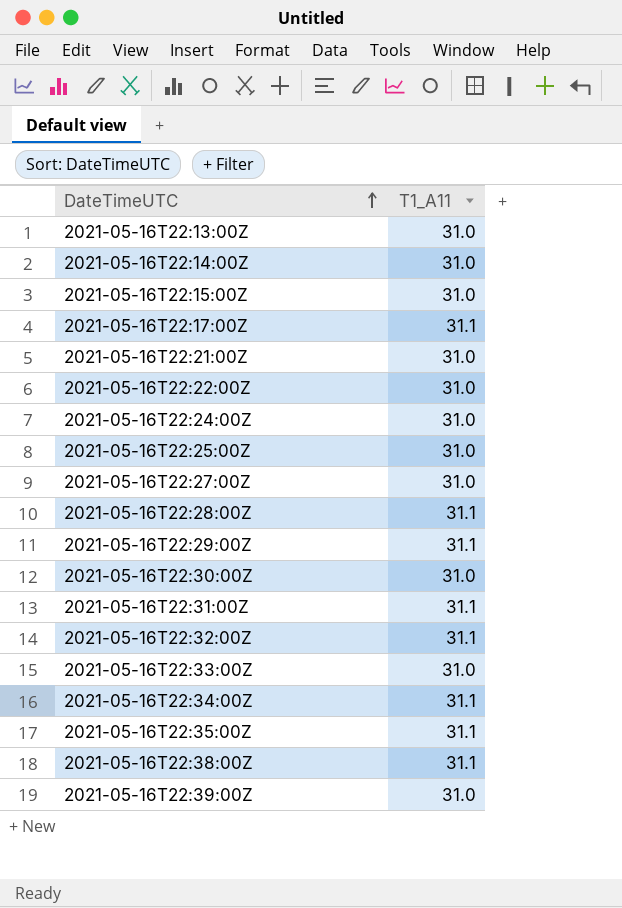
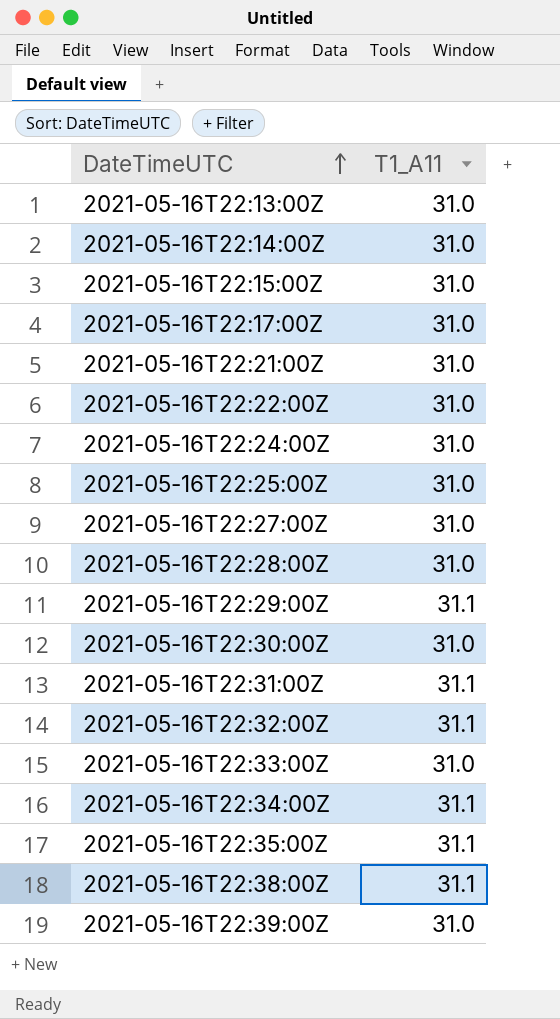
2021-05-16T22:17:00Z | T1_A11: 31.1 -> 31.0
2021-05-16T22:28:00Z | T1_A11: 31.1 -> 31.0

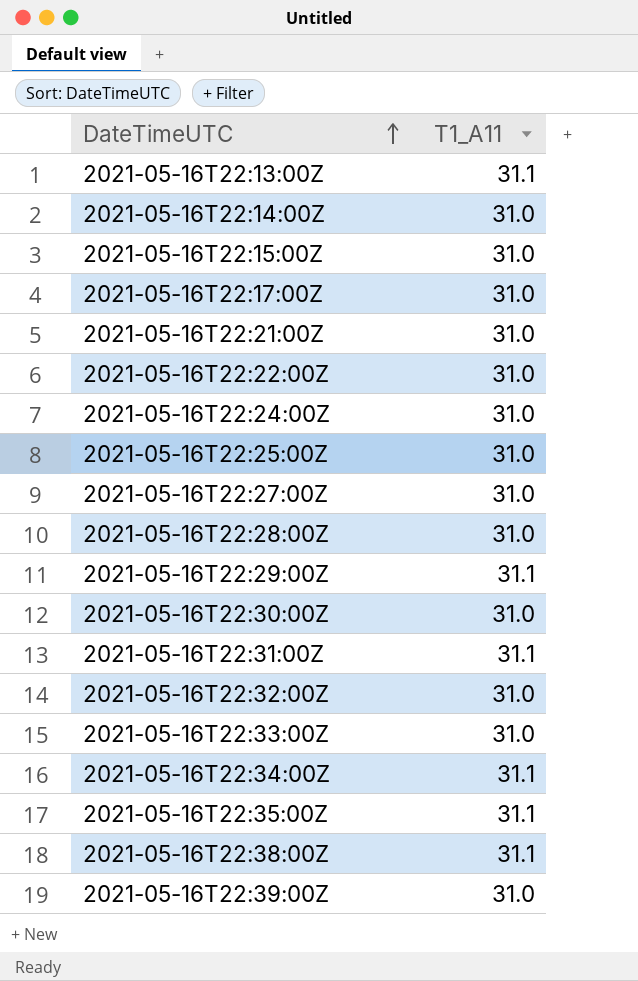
2021-05-16T22:13:00Z | T1_A11: 31.0 -> 31.1
2021-05-16T22:32:00Z | T1_A11: 31.1 -> 31.0

